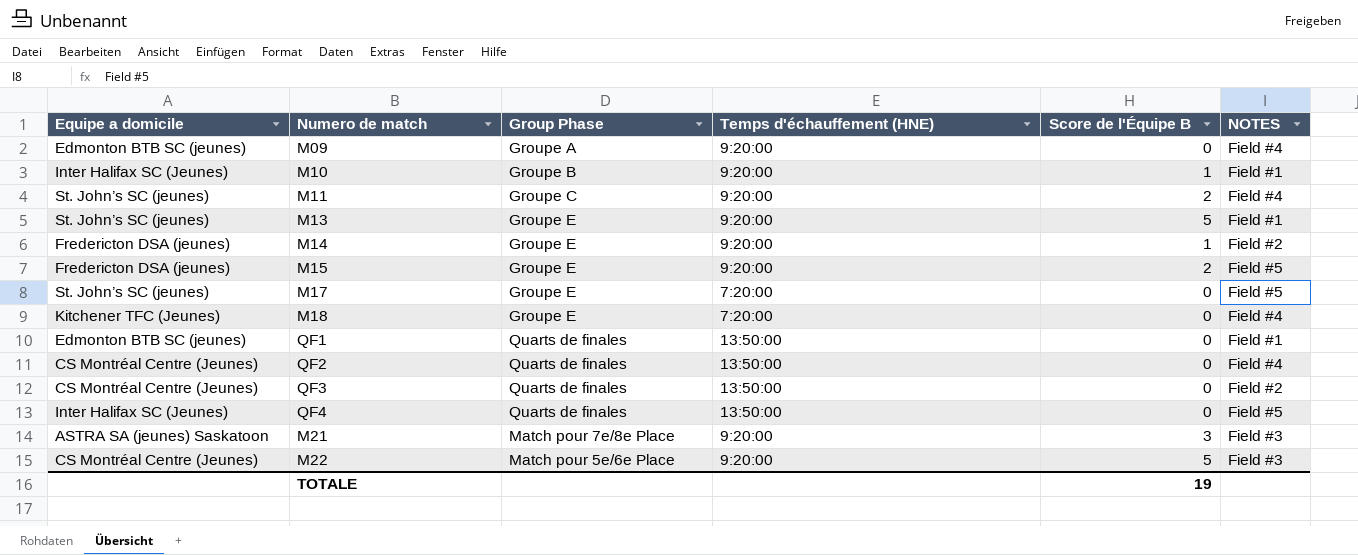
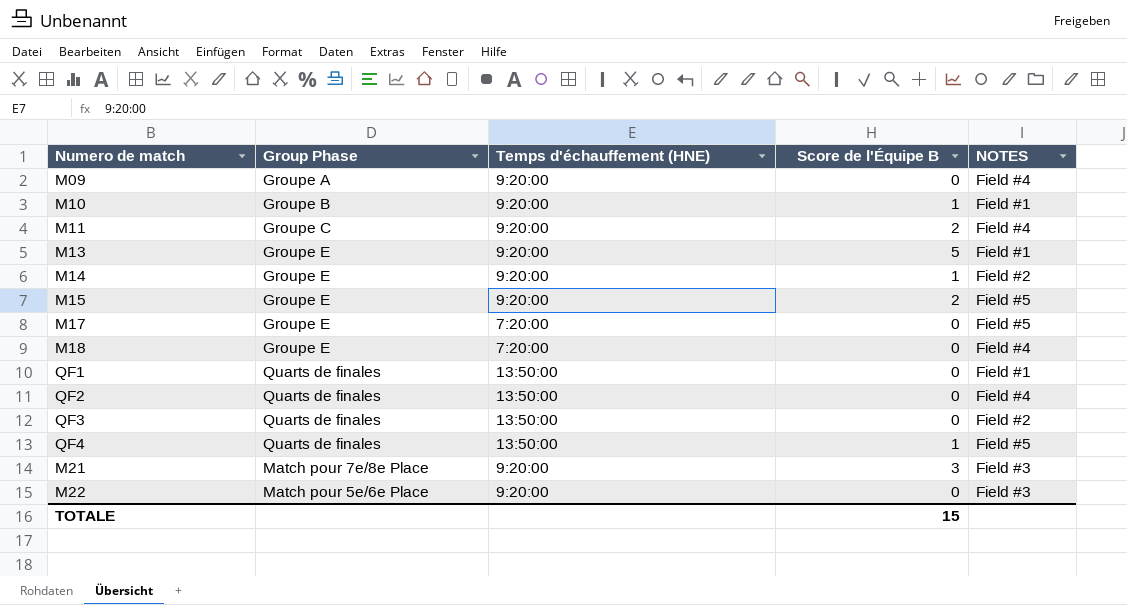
column Equipe a domicile | position: 1 -> none
QF4 | Score de l'Équipe B: 0 -> 1
M22 | Score de l'Équipe B: 5 -> 0
TOTALE | Score de l'Équipe B: 19 -> 15

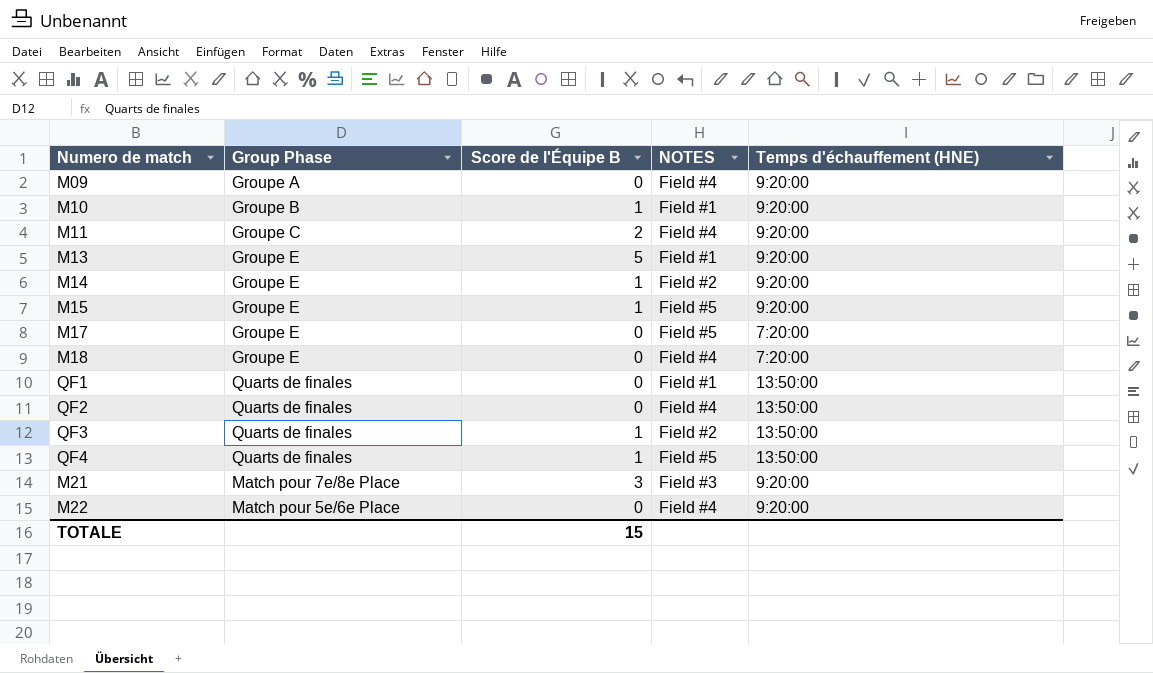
column Temps d'échauffement (HNE) | position: 3 -> 5
M15 | Score de l'Équipe B: 2 -> 1
QF3 | Score de l'Équipe B: 0 -> 1
M22 | NOTES: Field #3 -> Field #4

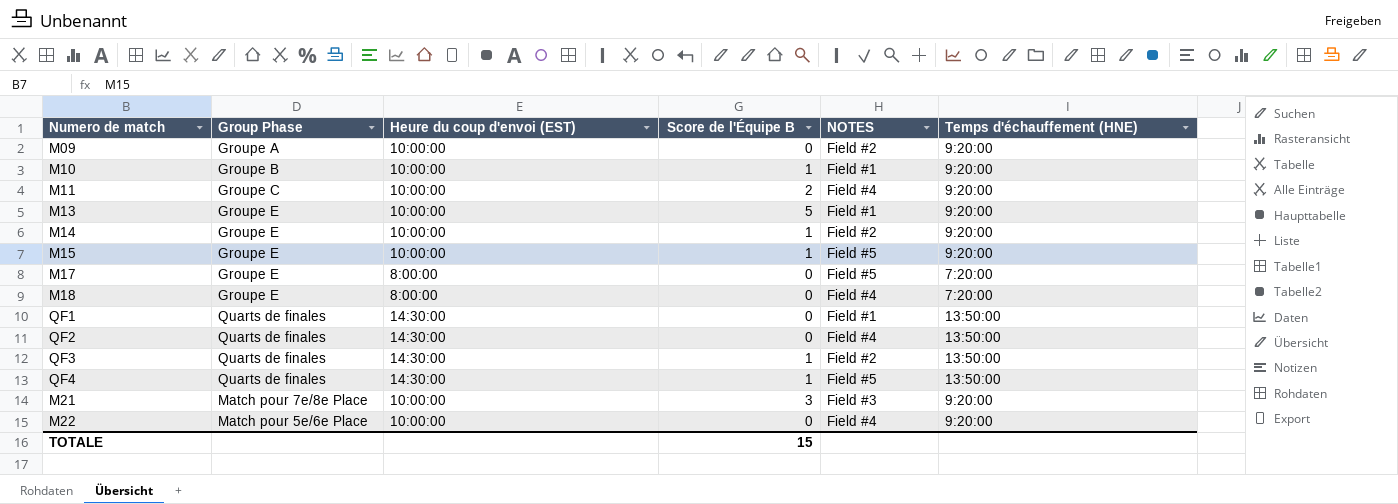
column Heure du coup d'envoi (EST) | position: none -> 3
M09 | NOTES: Field #4 -> Field #2

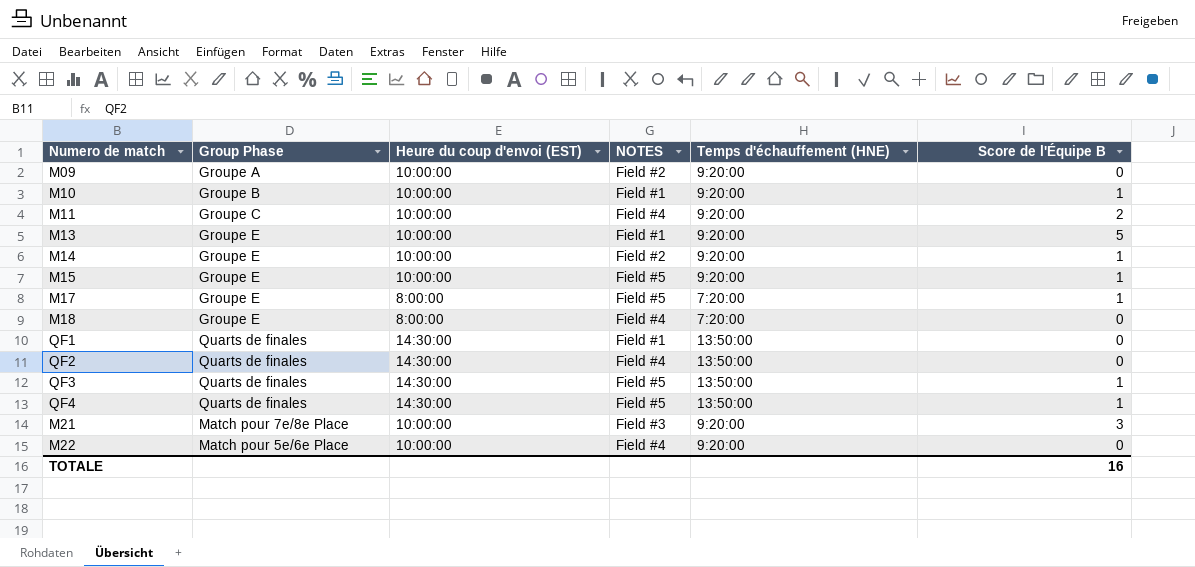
column Score de l'Équipe B | position: 4 -> 6
M17 | Score de l'Équipe B: 0 -> 1
QF3 | NOTES: Field #2 -> Field #5
TOTALE | Score de l'Équipe B: 15 -> 16

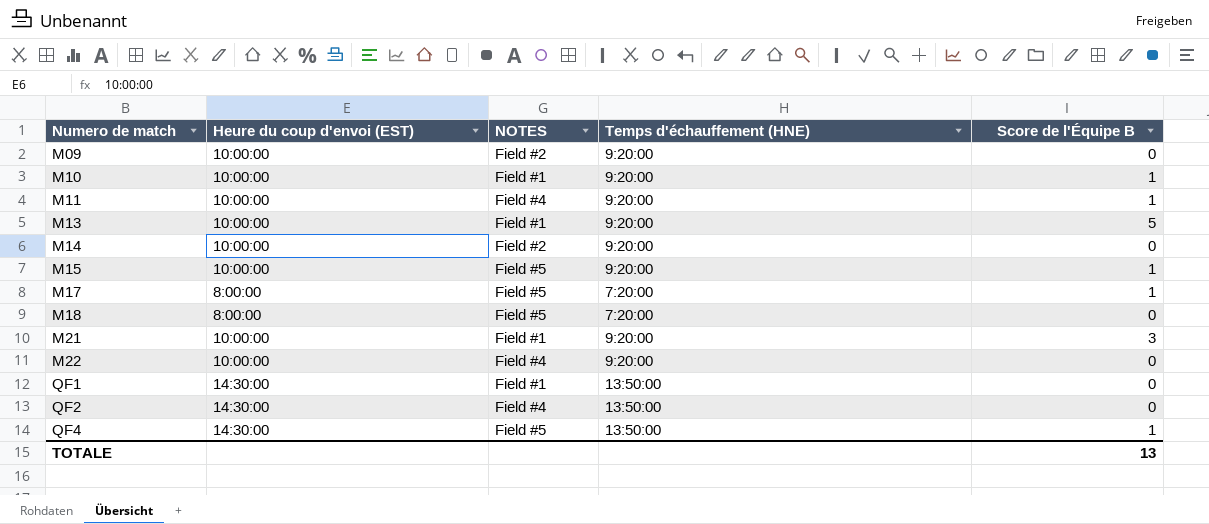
row order: none -> Numero de match ascending
column Group Phase | position: 2 -> none
row QF3: Quarts de finales | 14:30:00 | Field #5 | 13:50:00 | 1 -> none
M11 | Score de l'Équipe B: 2 -> 1
M14 | Score de l'Équipe B: 1 -> 0
M18 | NOTES: Field #4 -> Field #5
M21 | NOTES: Field #3 -> Field #1
TOTALE | Score de l'Équipe B: 16 -> 13

